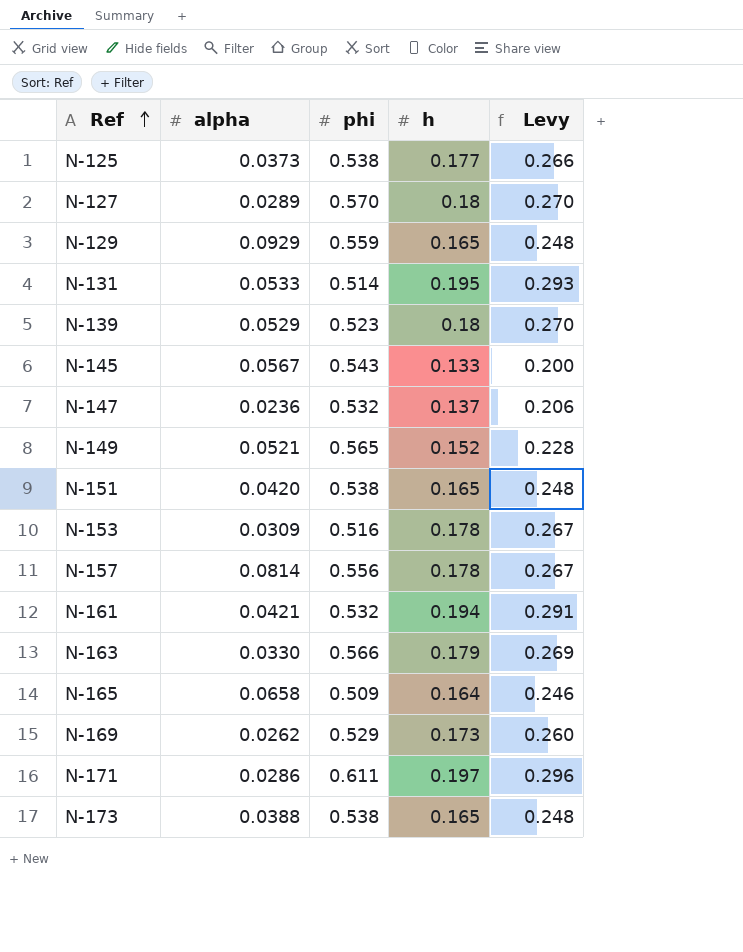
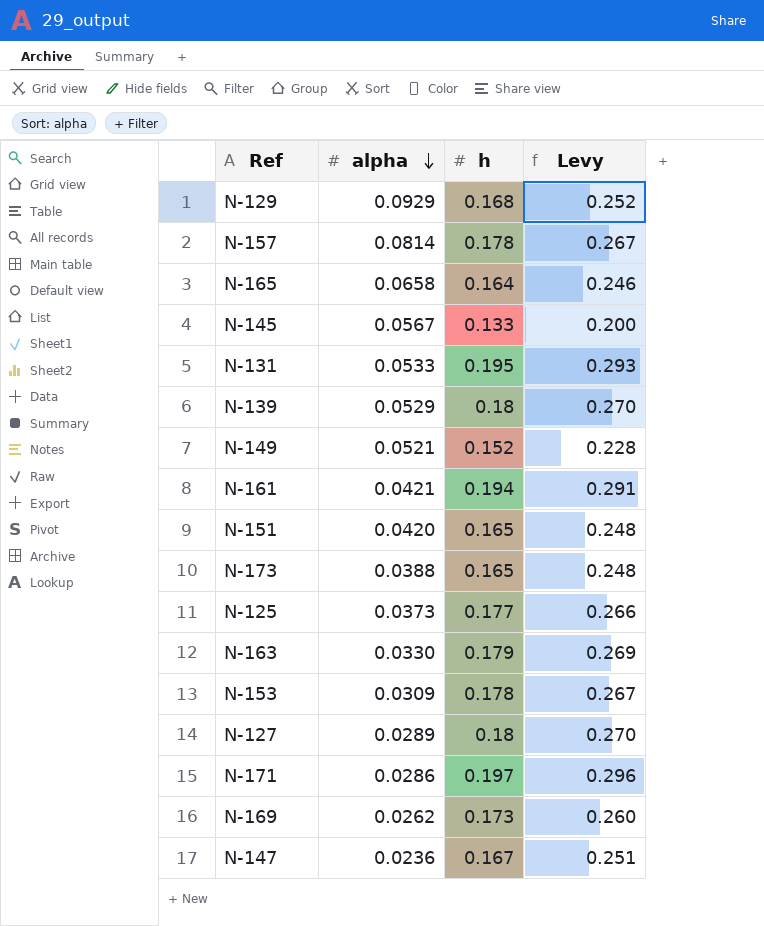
row order: Ref ascending -> alpha descending
column phi | position: 3 -> none
N-129 | h: 0.165 -> 0.168
N-129 | Levy: 0.248 -> 0.252
N-147 | h: 0.137 -> 0.167
N-147 | Levy: 0.206 -> 0.251

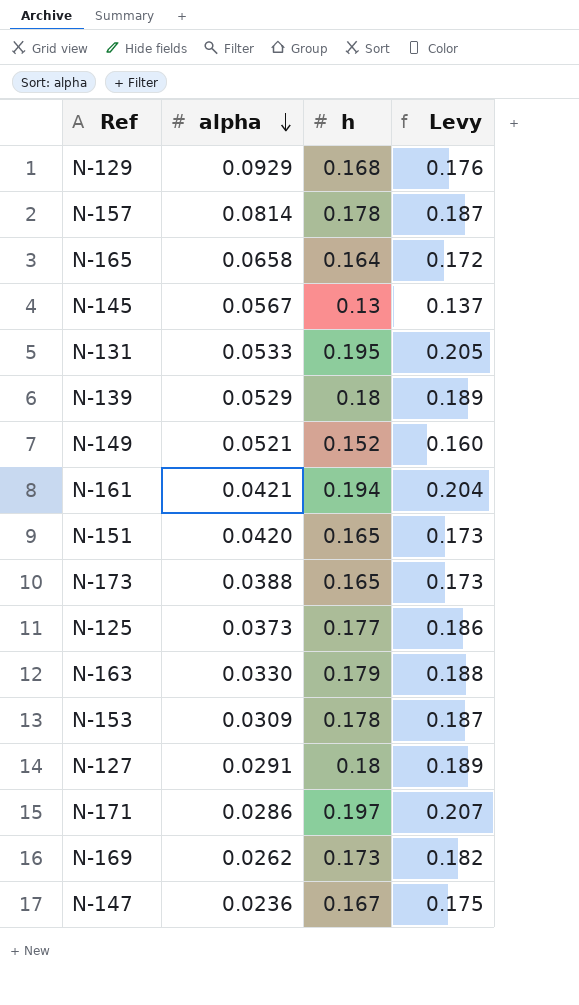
column Levy | formula: [h] * 1.5 -> [h] * 1.05
N-145 | h: 0.133 -> 0.13
N-127 | alpha: 0.0289 -> 0.0291

